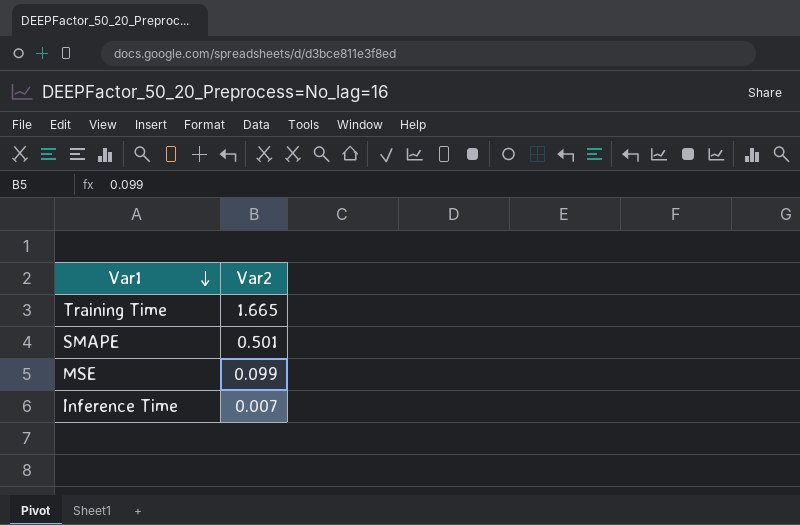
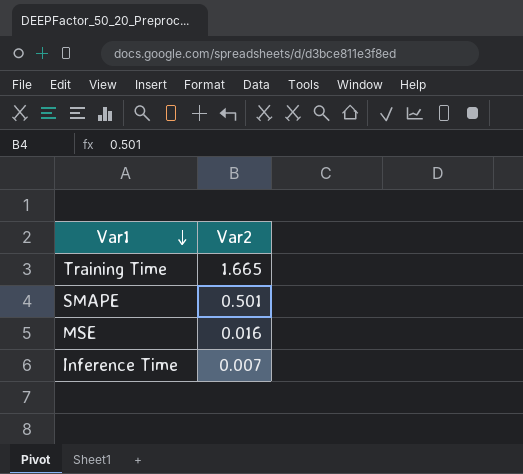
MSE | Var2: 0.099 -> 0.016

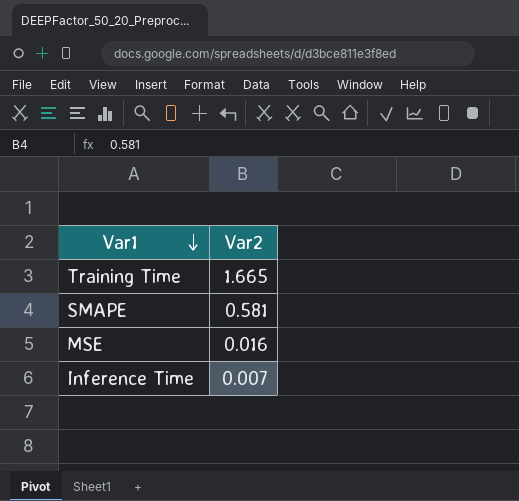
SMAPE | Var2: 0.501 -> 0.581

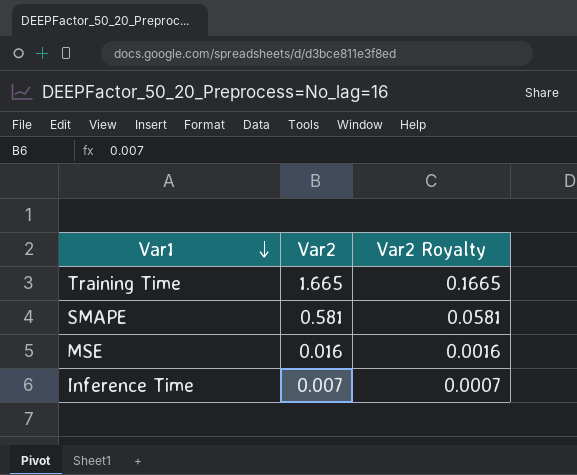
column Var2 Royalty | formula: none -> [Var2] * 0.1

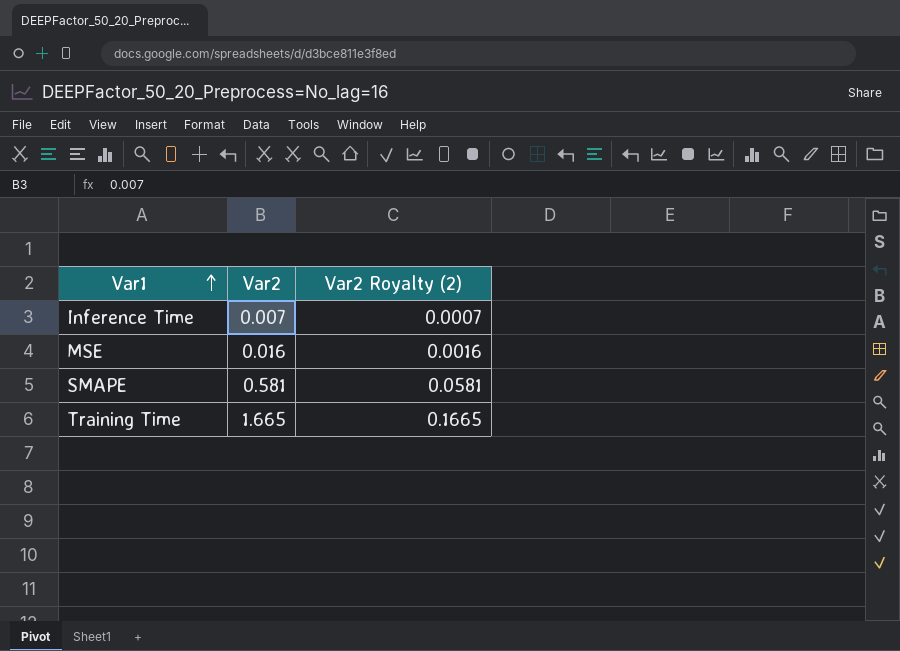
row order: Var1 descending -> Var1 ascending
column name: Var2 Royalty -> Var2 Royalty (2)

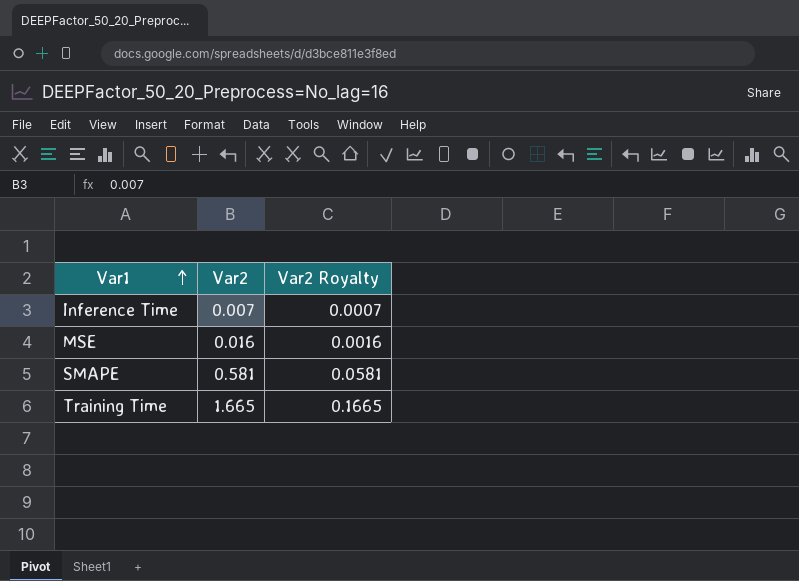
column name: Var2 Royalty (2) -> Var2 Royalty

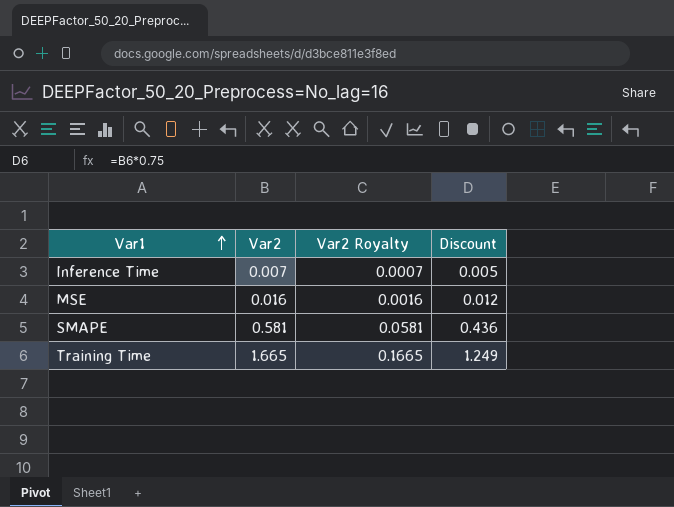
column Discount | formula: none -> [Var2] * 0.75

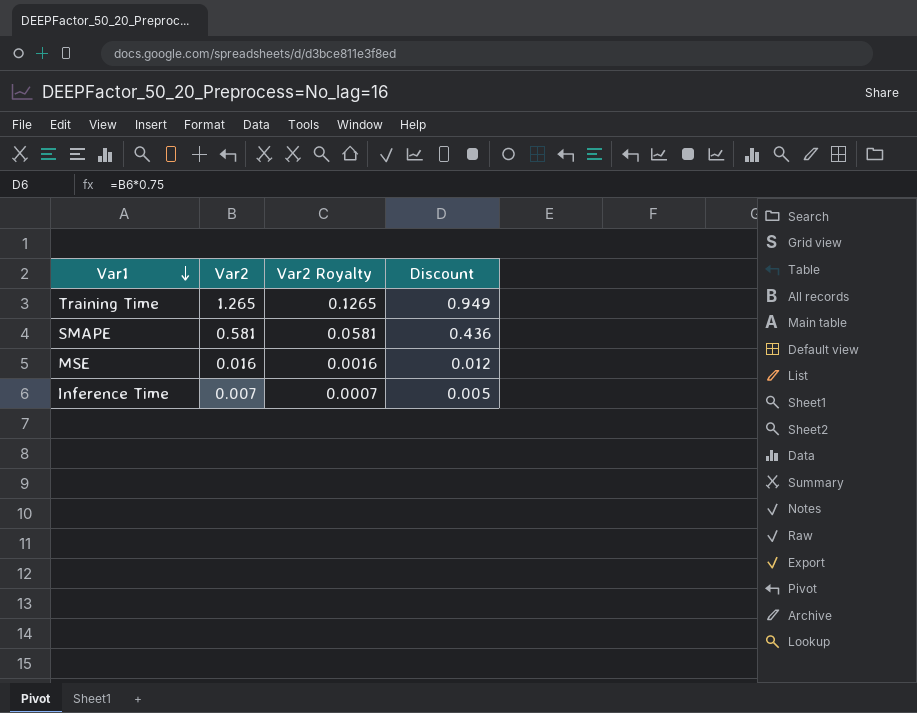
row order: Var1 ascending -> Var1 descending
Training Time | Var2: 1.665 -> 1.265
Training Time | Var2 Royalty: 0.1665 -> 0.1265
Training Time | Discount: 1.249 -> 0.949

